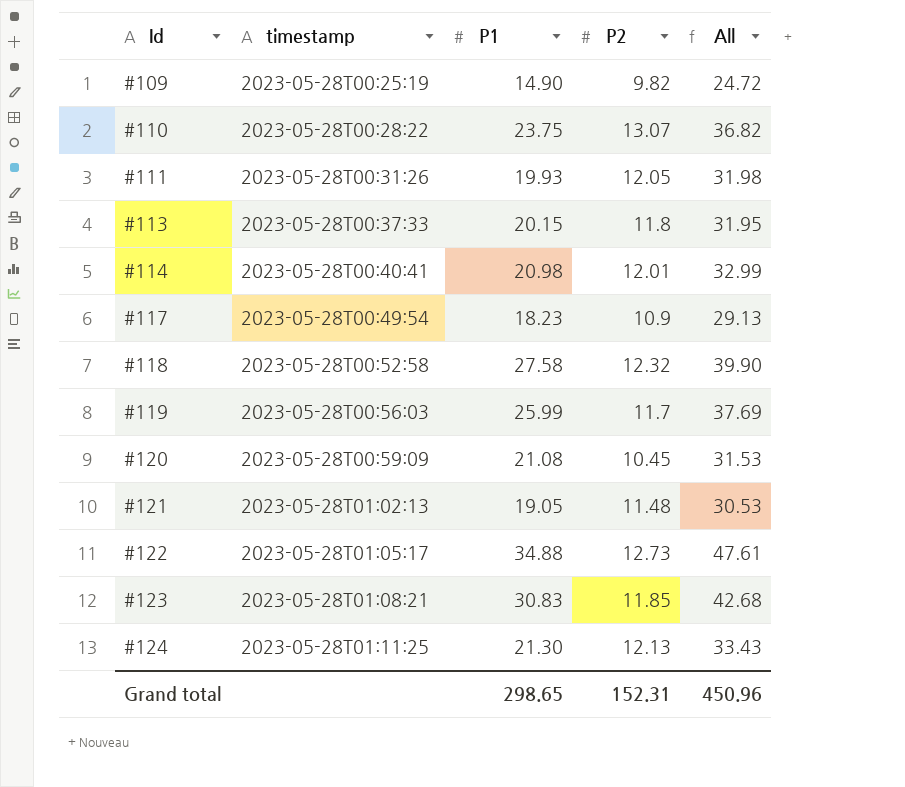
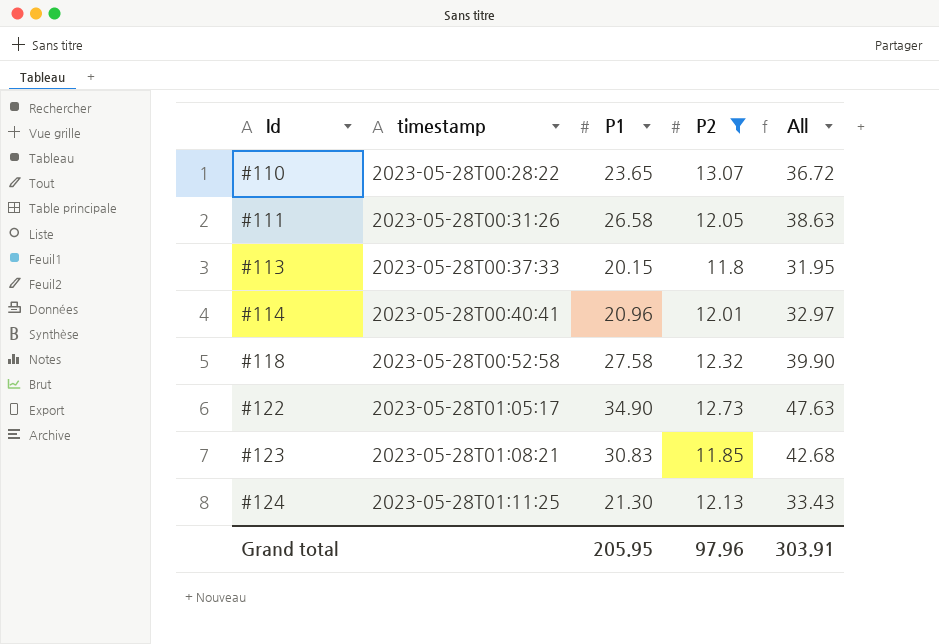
filter: none -> P2 >= 11.8
#110 | P1: 23.75 -> 23.65
#110 | All: 36.82 -> 36.72
#111 | P1: 19.93 -> 26.58
#111 | All: 31.98 -> 38.63
#114 | P1: 20.98 -> 20.96
#114 | All: 32.99 -> 32.97
#122 | P1: 34.88 -> 34.90
#122 | All: 47.61 -> 47.63
Grand total | P1: 298.65 -> 205.95
Grand total | P2: 152.31 -> 97.96
Grand total | All: 450.96 -> 303.91

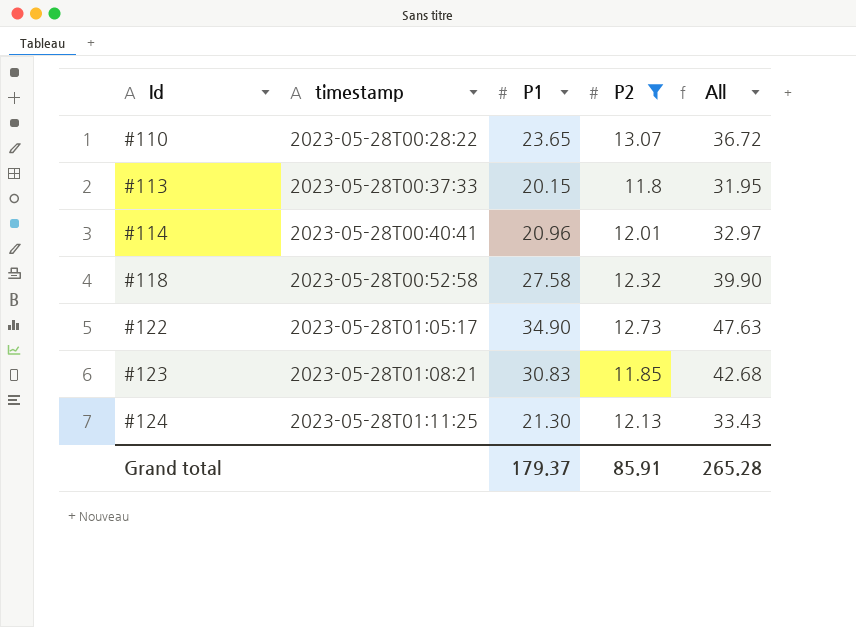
row #111: 2023-05-28T00:31:26 | 26.58 | 12.05 | 38.63 -> none
Grand total | P1: 205.95 -> 179.37
Grand total | P2: 97.96 -> 85.91
Grand total | All: 303.91 -> 265.28

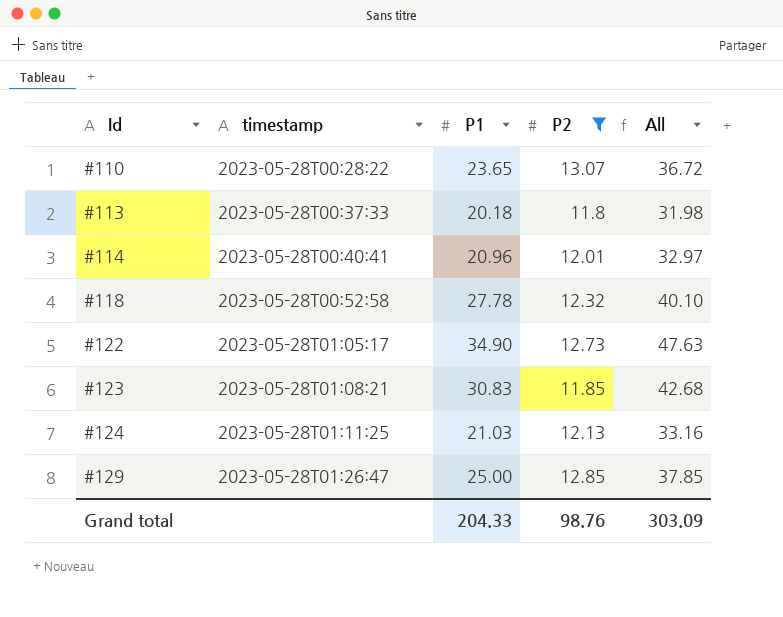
#113 | P1: 20.15 -> 20.18
#113 | All: 31.95 -> 31.98
#118 | P1: 27.58 -> 27.78
#118 | All: 39.90 -> 40.10
#124 | P1: 21.30 -> 21.03
#124 | All: 33.43 -> 33.16
row #129: none -> 2023-05-28T01:26:47 | 25.00 | 12.85 | 37.85
Grand total | P1: 179.37 -> 204.33
Grand total | P2: 85.91 -> 98.76
Grand total | All: 265.28 -> 303.09

